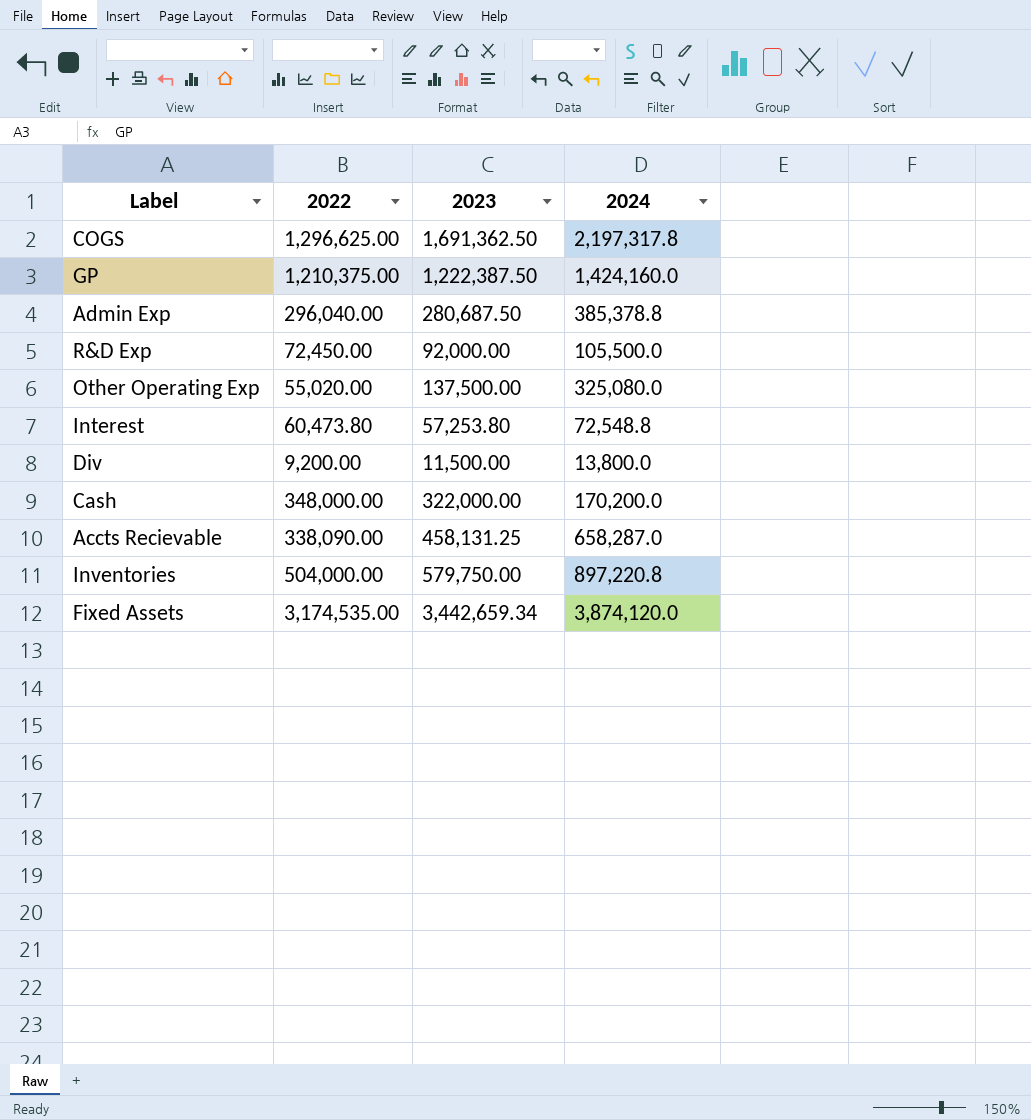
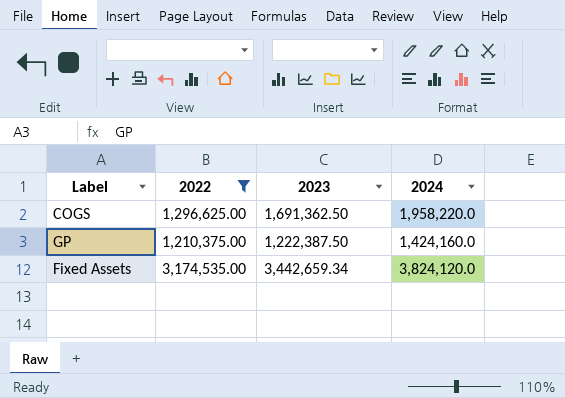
filter: none -> 2022 >= 1,210,375.00
COGS | 2024: 2,197,317.8 -> 1,958,220.0
Fixed Assets | 2024: 3,874,120.0 -> 3,824,120.0

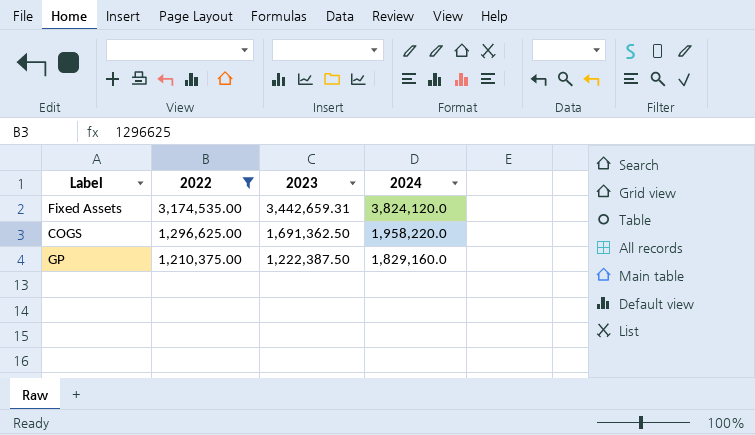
row order: none -> 2022 descending
Fixed Assets | 2023: 3,442,659.34 -> 3,442,659.31
GP | 2024: 1,424,160.0 -> 1,829,160.0

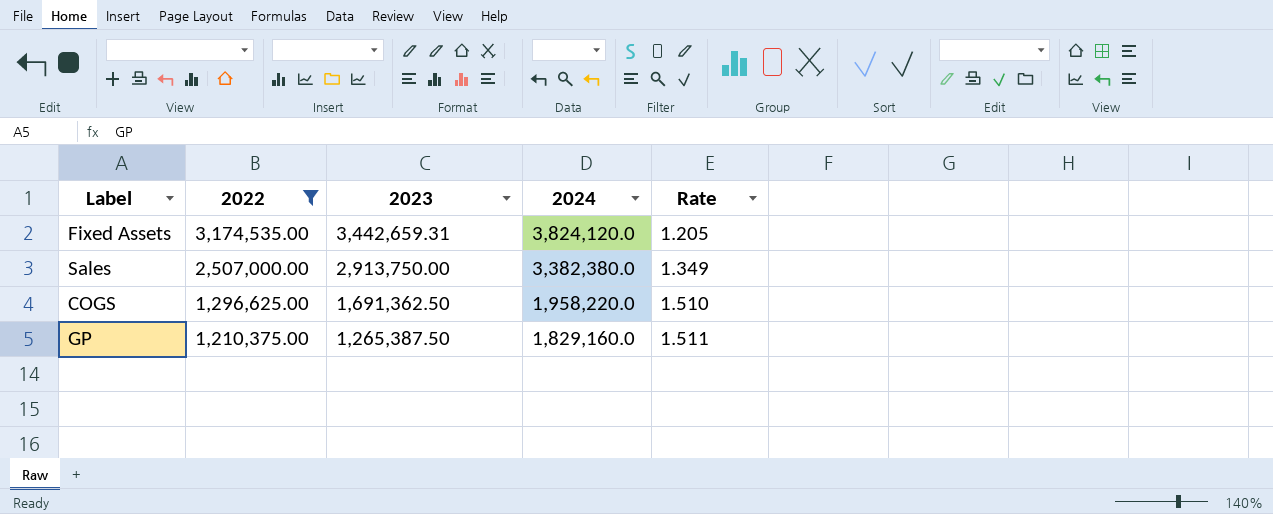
column Rate | formula: none -> [2024] / [2022]
row Sales: none -> 2,507,000.00 | 2,913,750.00 | 3,382,380.0 | 1.349
GP | 2023: 1,222,387.50 -> 1,265,387.50

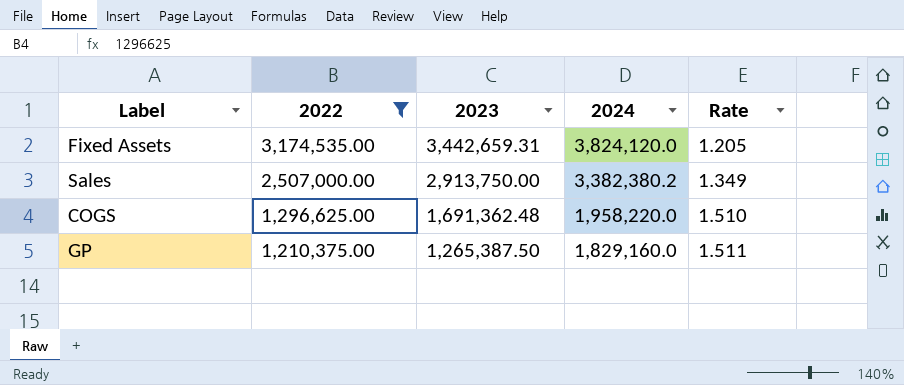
Sales | 2024: 3,382,380.0 -> 3,382,380.2
COGS | 2023: 1,691,362.50 -> 1,691,362.48

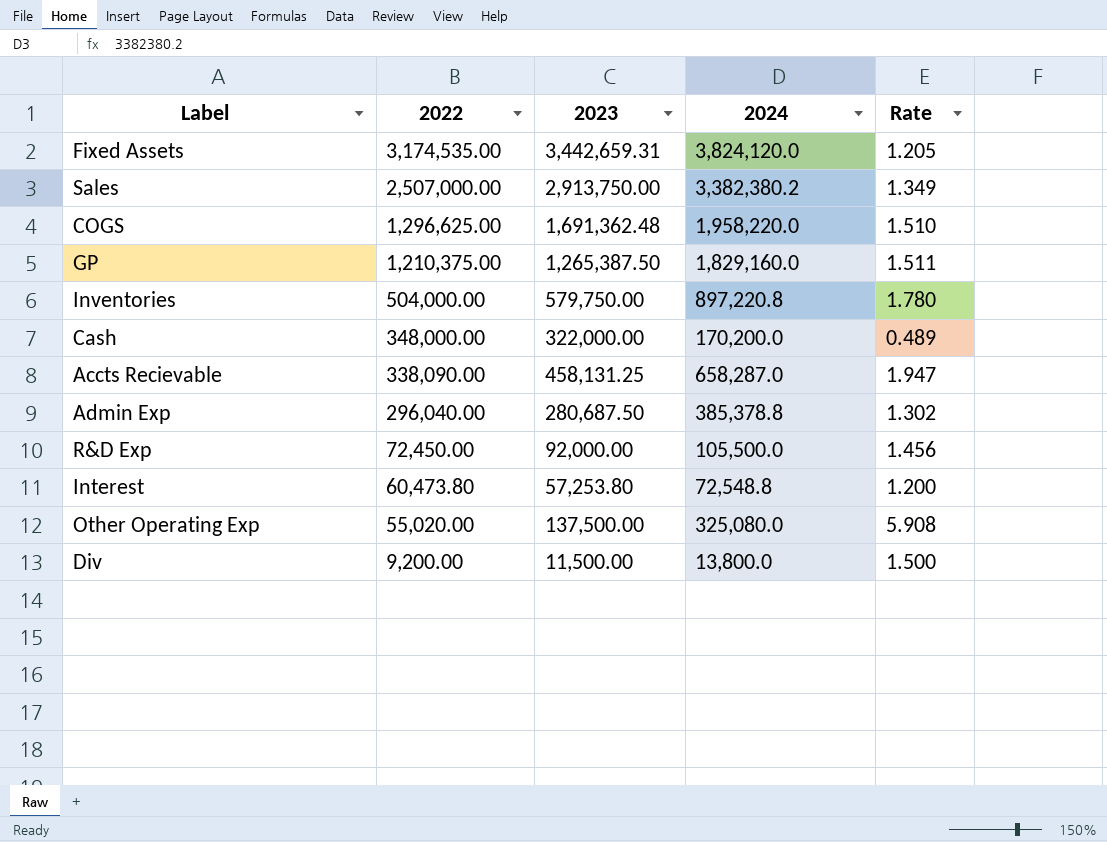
filter: 2022 >= 1,210,375.00 -> none

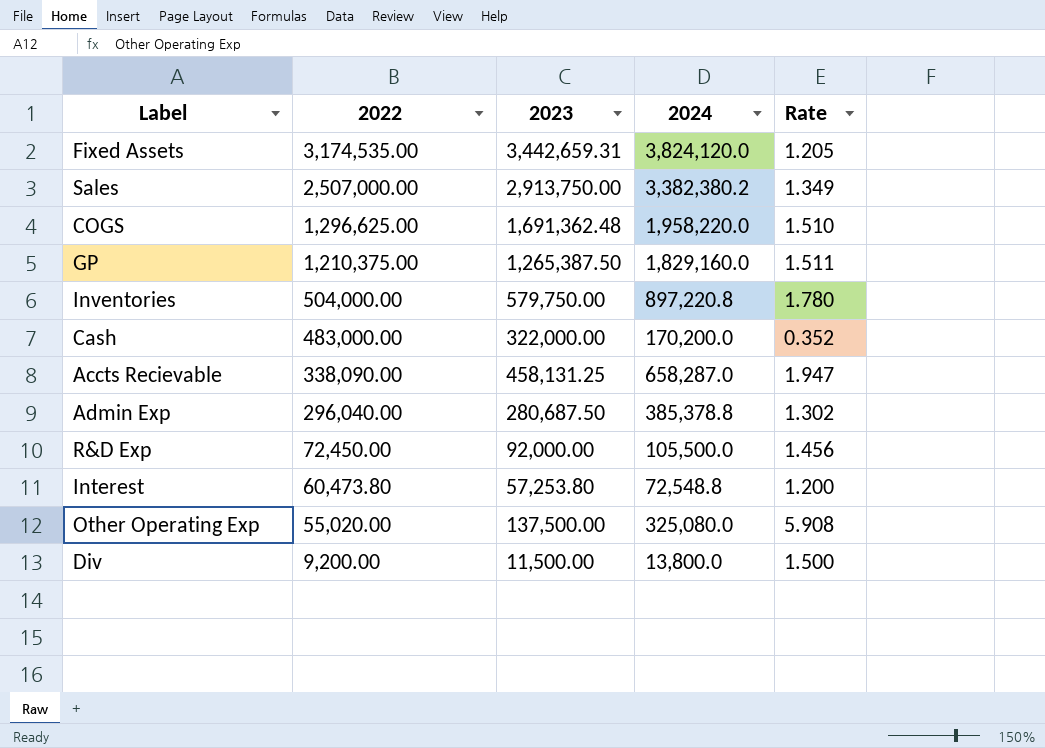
Cash | 2022: 348,000.00 -> 483,000.00
Cash | Rate: 0.489 -> 0.352

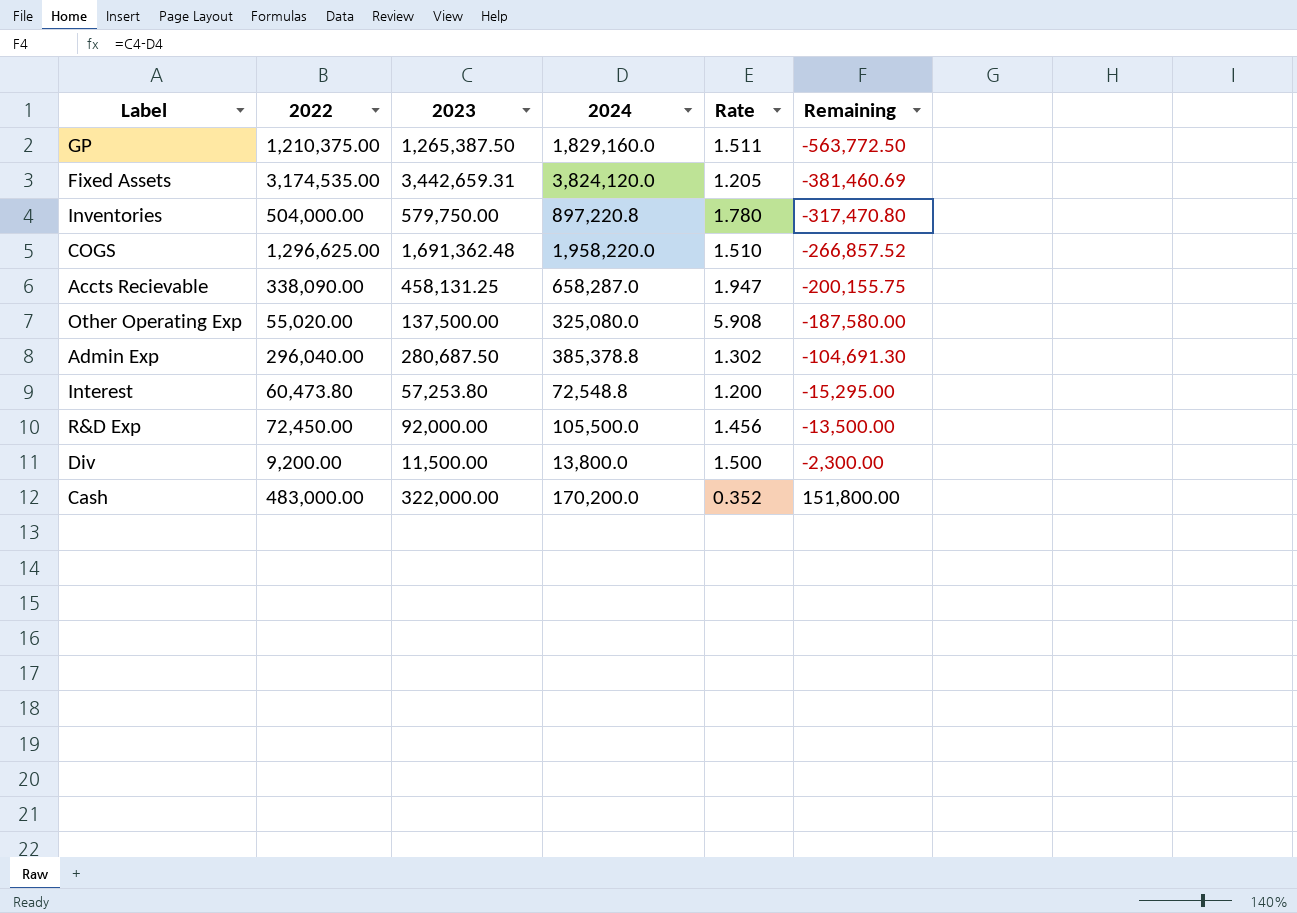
row order: 2022 descending -> Remaining ascending
column Remaining | formula: none -> [2023] - [2024]
row Sales: 2,507,000.00 | 2,913,750.00 | 3,382,380.2 | 1.349 -> none

